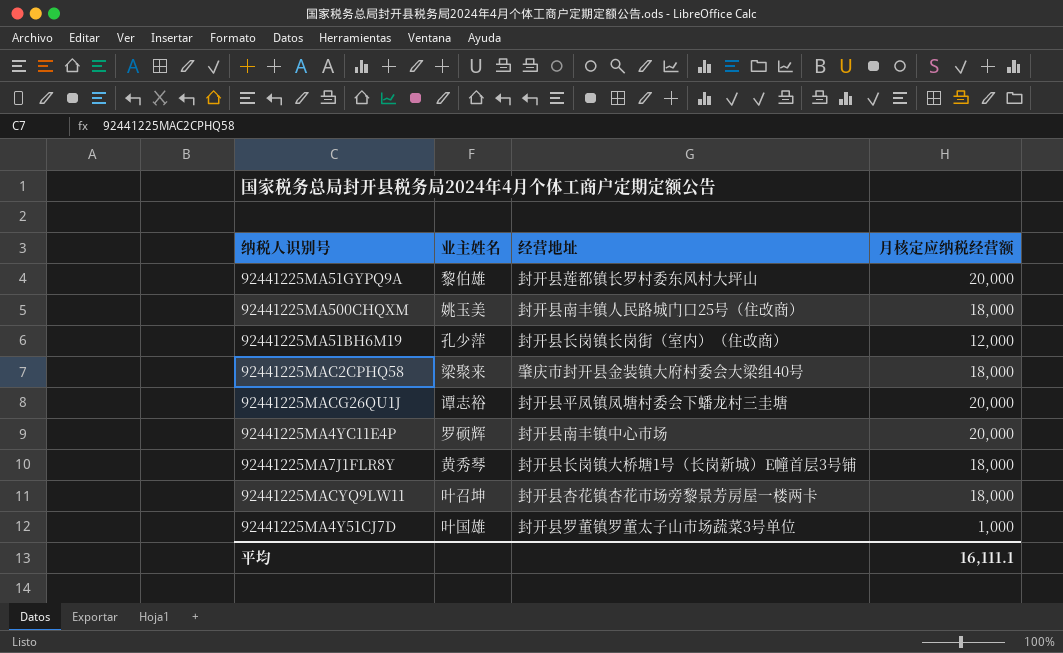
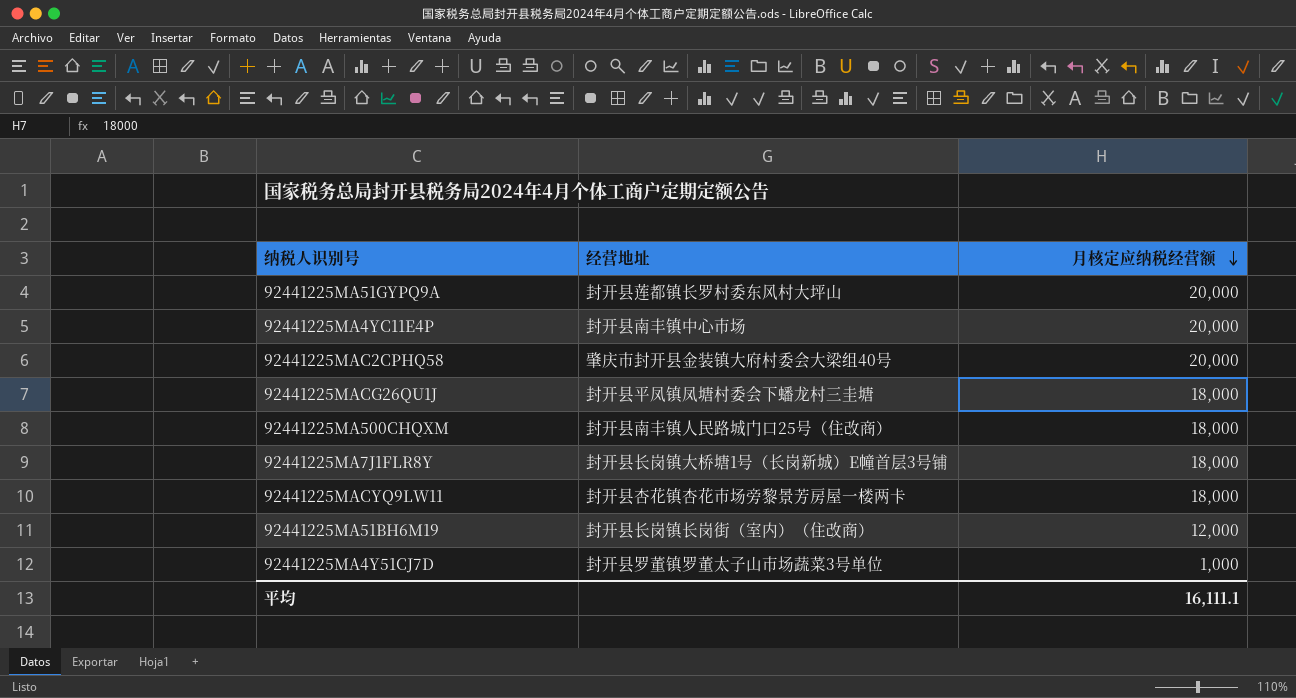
row order: none -> 月核定应纳税经营额 descending
column 业主姓名 | position: 2 -> none
92441225MAC2CPHQ58 | 月核定应纳税经营额: 18,000 -> 20,000
92441225MACG26QU1J | 月核定应纳税经营额: 20,000 -> 18,000

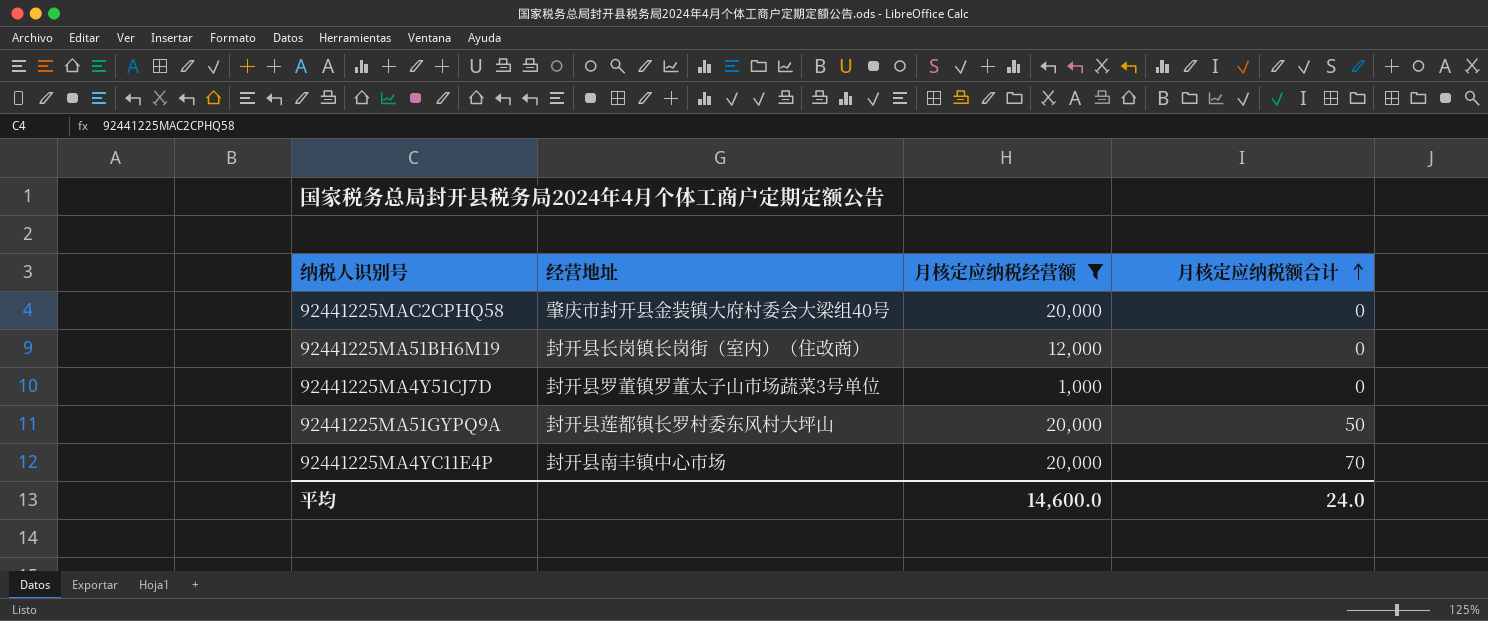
filter: none -> 月核定应纳税经营额 != 18,000
row order: 月核定应纳税经营额 descending -> 月核定应纳税额合计 ascending
column 月核定应纳税额合计 | position: none -> 4
平均 | 月核定应纳税经营额: 16,111.1 -> 14,600.0

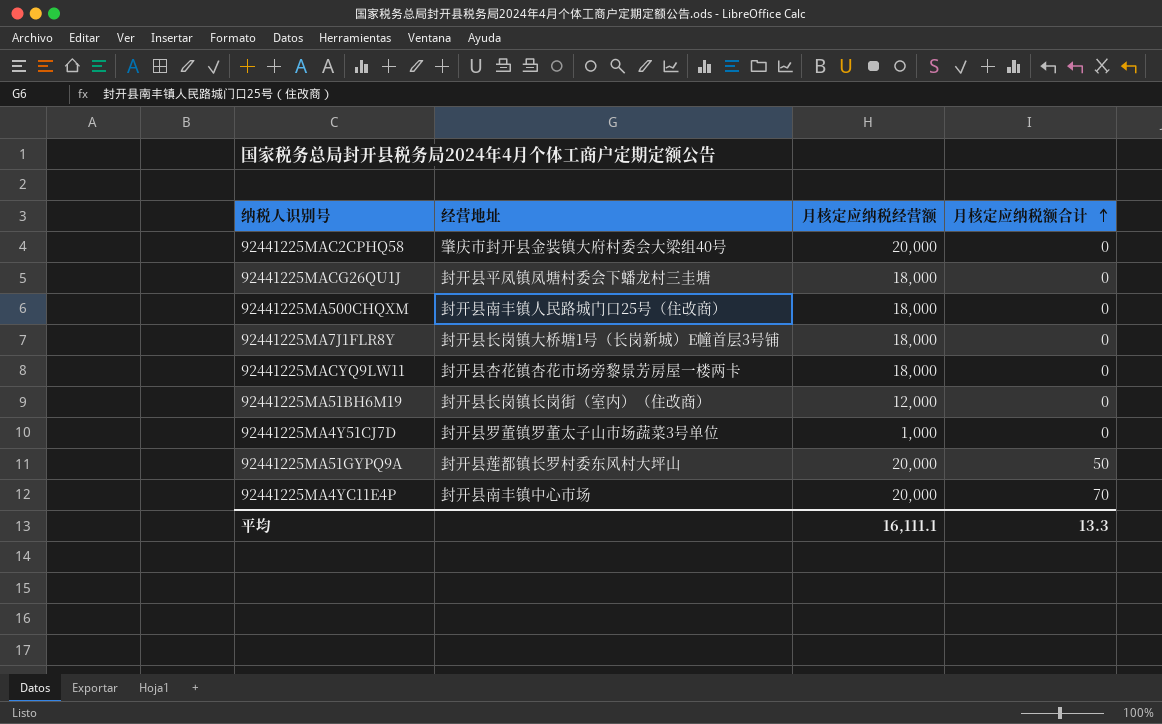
filter: 月核定应纳税经营额 != 18,000 -> none
平均 | 月核定应纳税经营额: 14,600.0 -> 16,111.1
平均 | 月核定应纳税额合计: 24.0 -> 13.3

